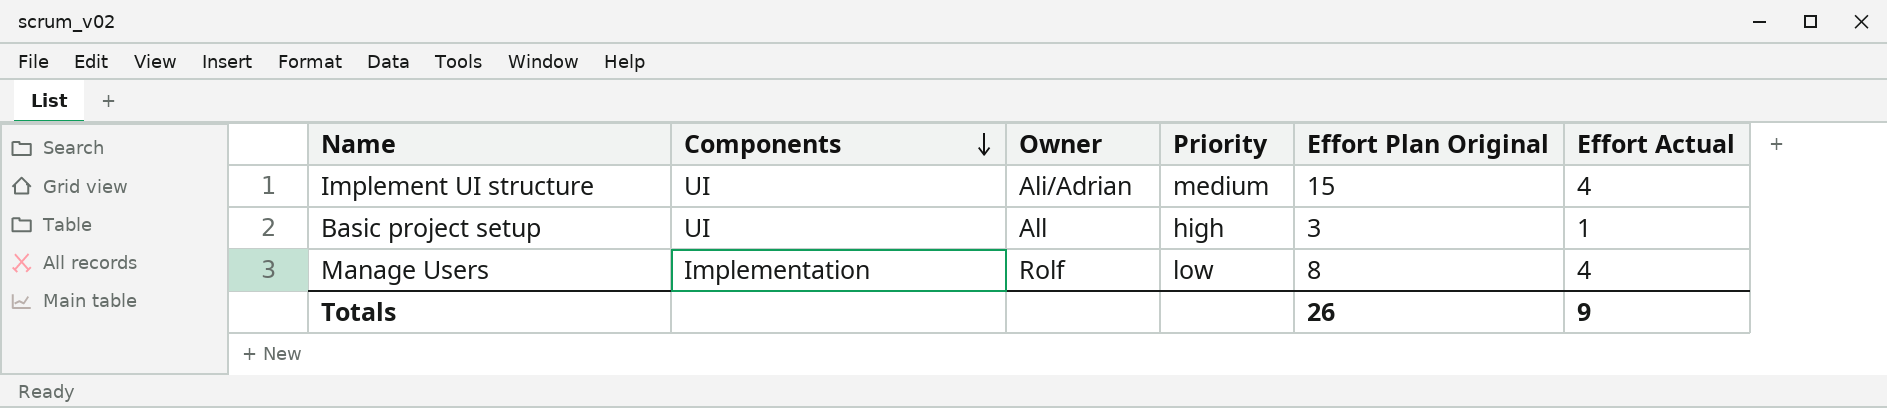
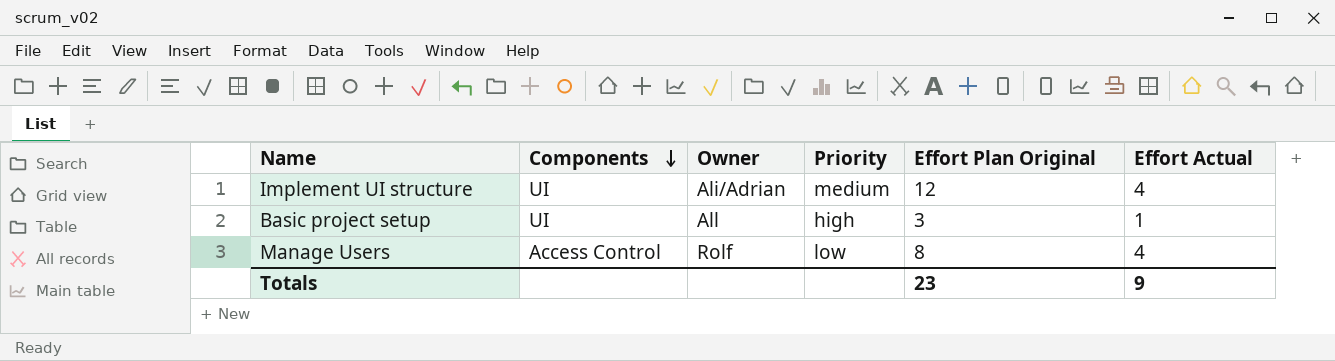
Implement UI structure | Effort Plan Original: 15 -> 12
Manage Users | Components: Implementation -> Access Control
Totals | Effort Plan Original: 26 -> 23

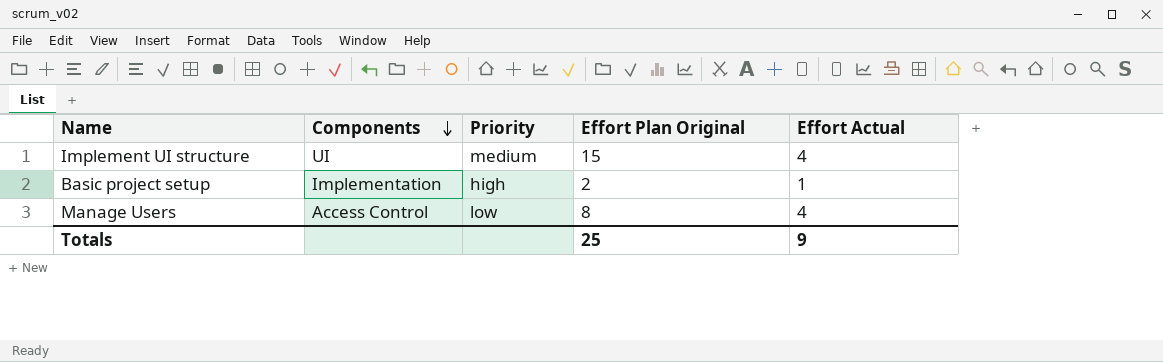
column Owner | position: 3 -> none
Implement UI structure | Effort Plan Original: 12 -> 15
Basic project setup | Components: UI -> Implementation
Basic project setup | Effort Plan Original: 3 -> 2
Totals | Effort Plan Original: 23 -> 25

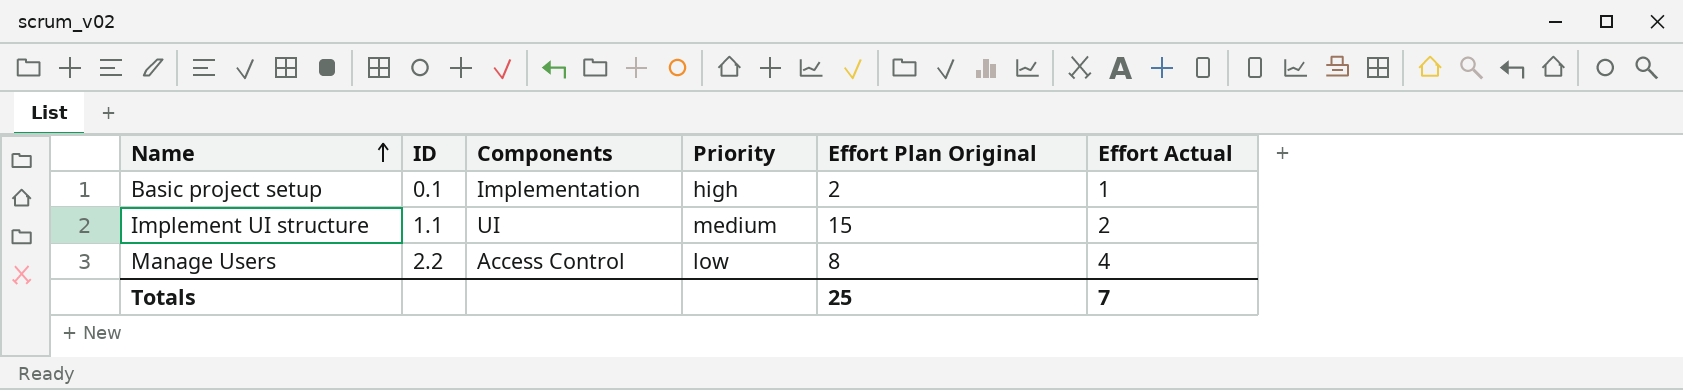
row order: Components descending -> Name ascending
column ID | position: none -> 2
Implement UI structure | Effort Actual: 4 -> 2
Totals | Effort Actual: 9 -> 7

